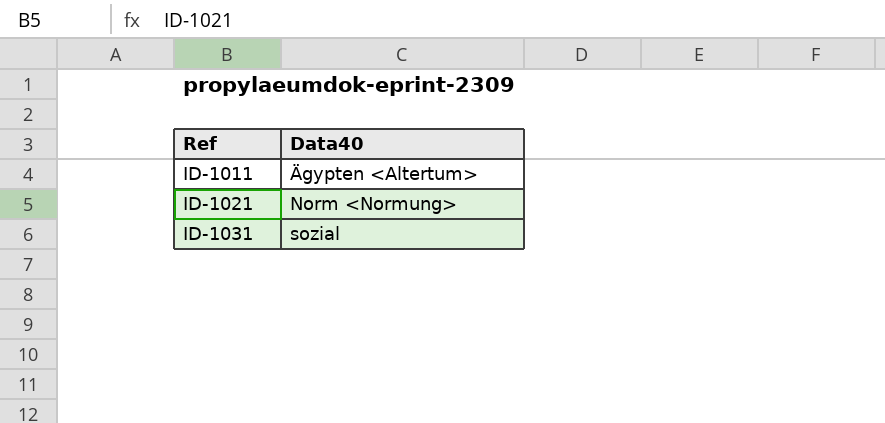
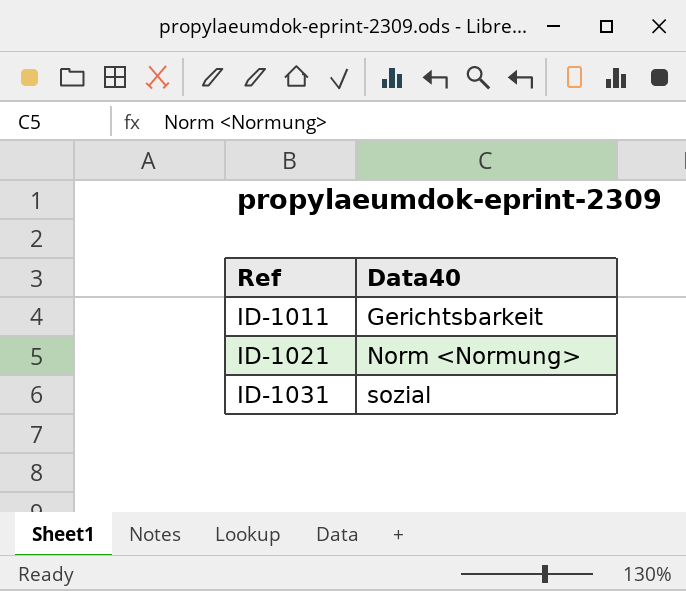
ID-1011 | Data40: Ägypten <Altertum> -> Gerichtsbarkeit

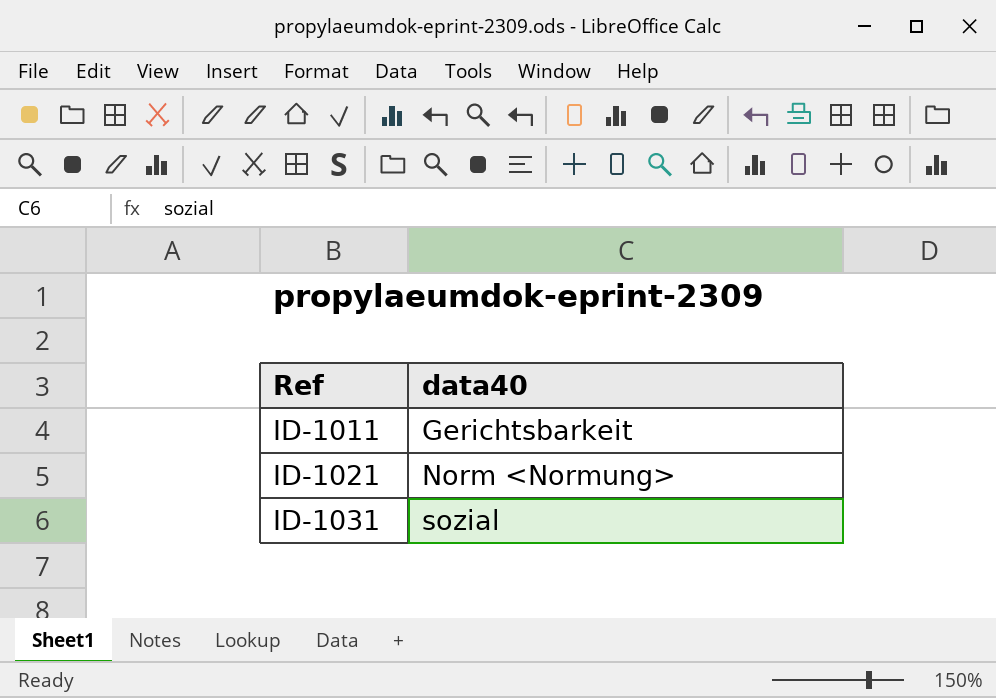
column name: Data40 -> data40

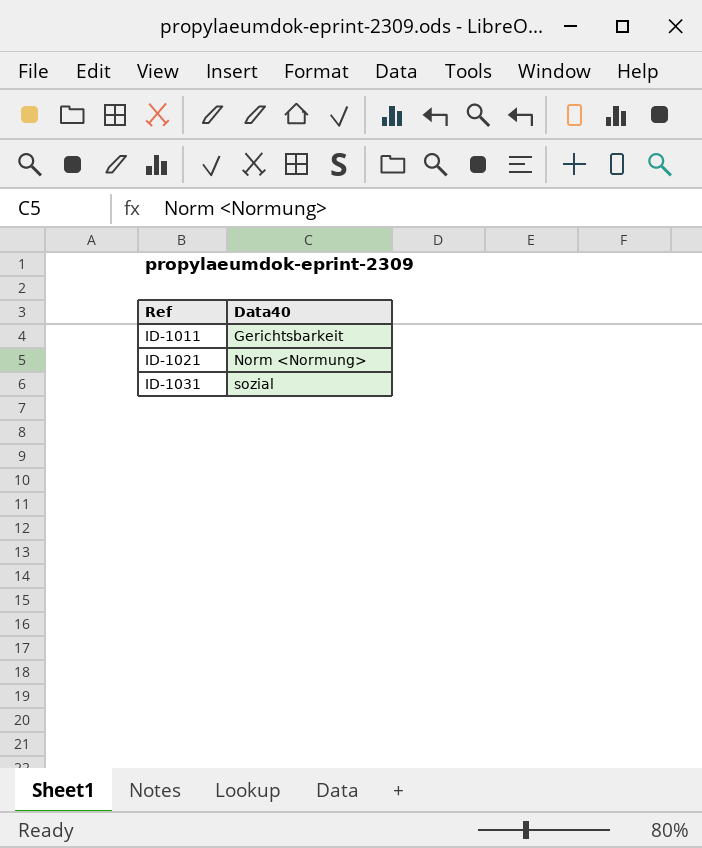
column name: data40 -> Data40

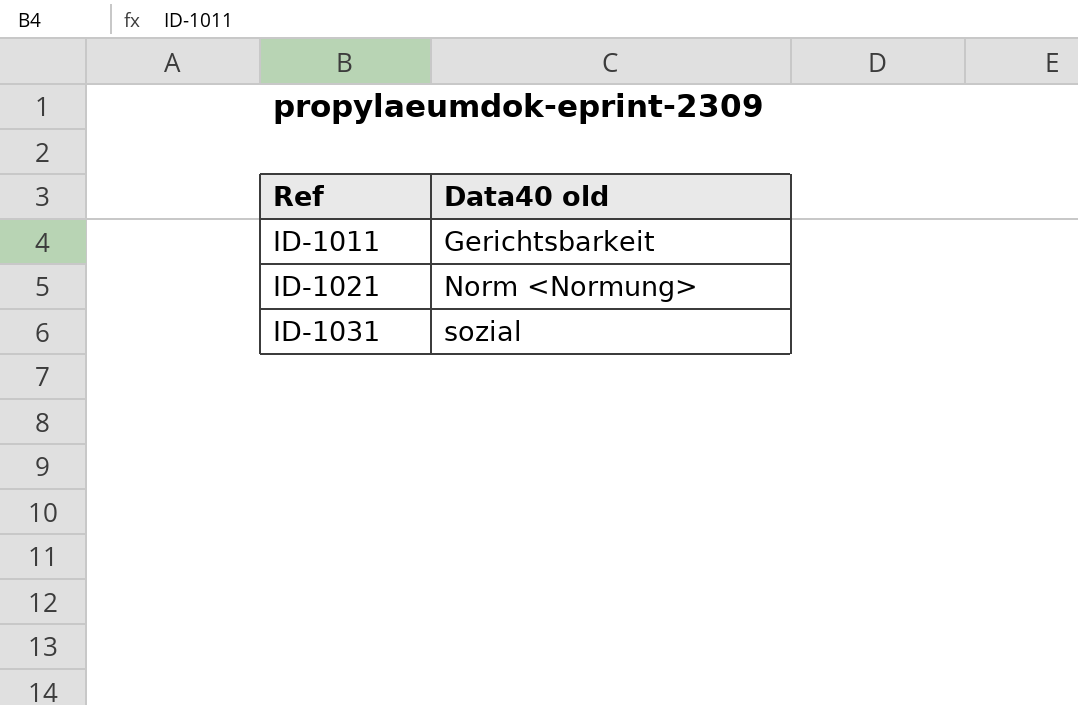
column name: Data40 -> Data40 old

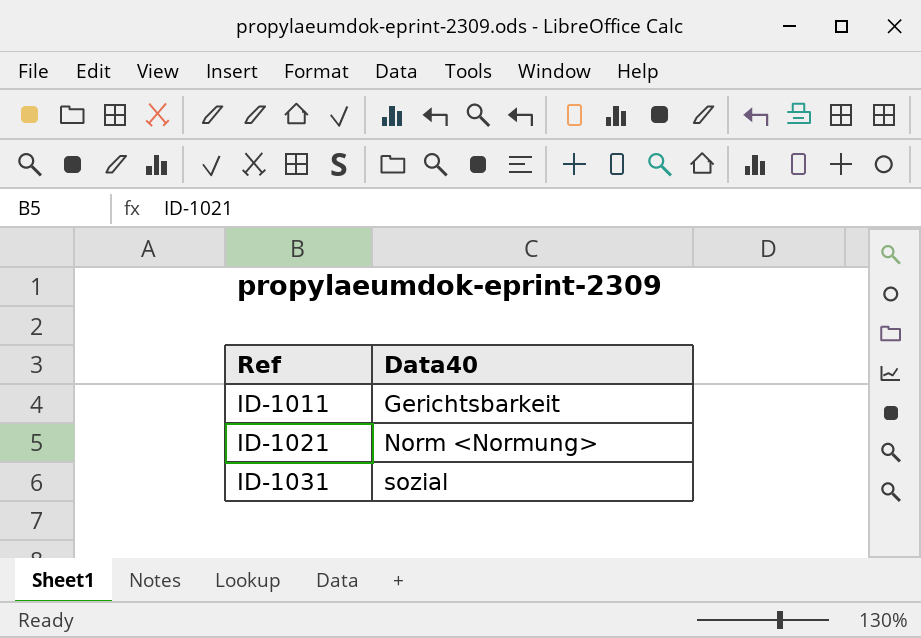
column name: Data40 old -> Data40

